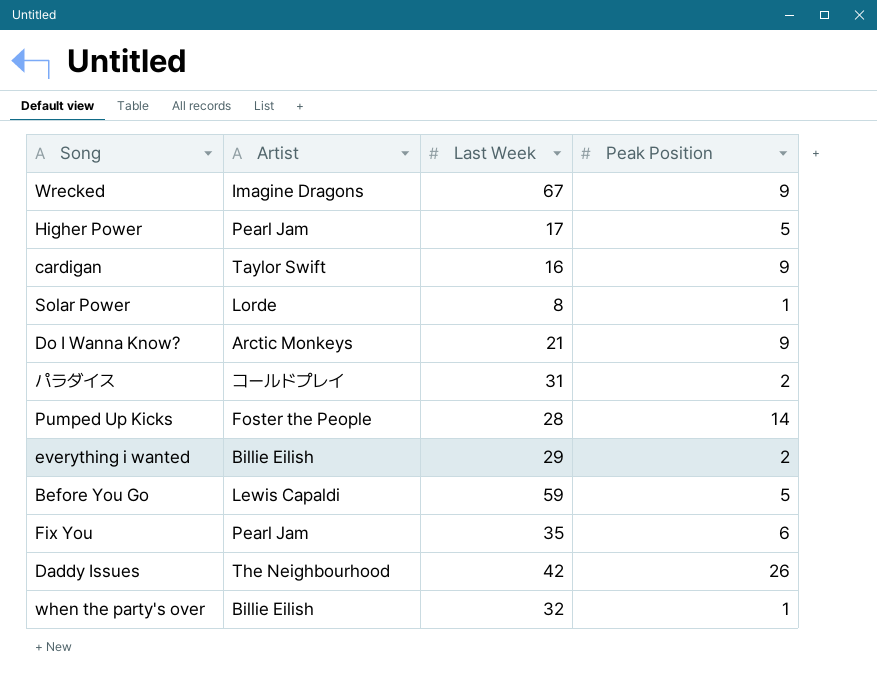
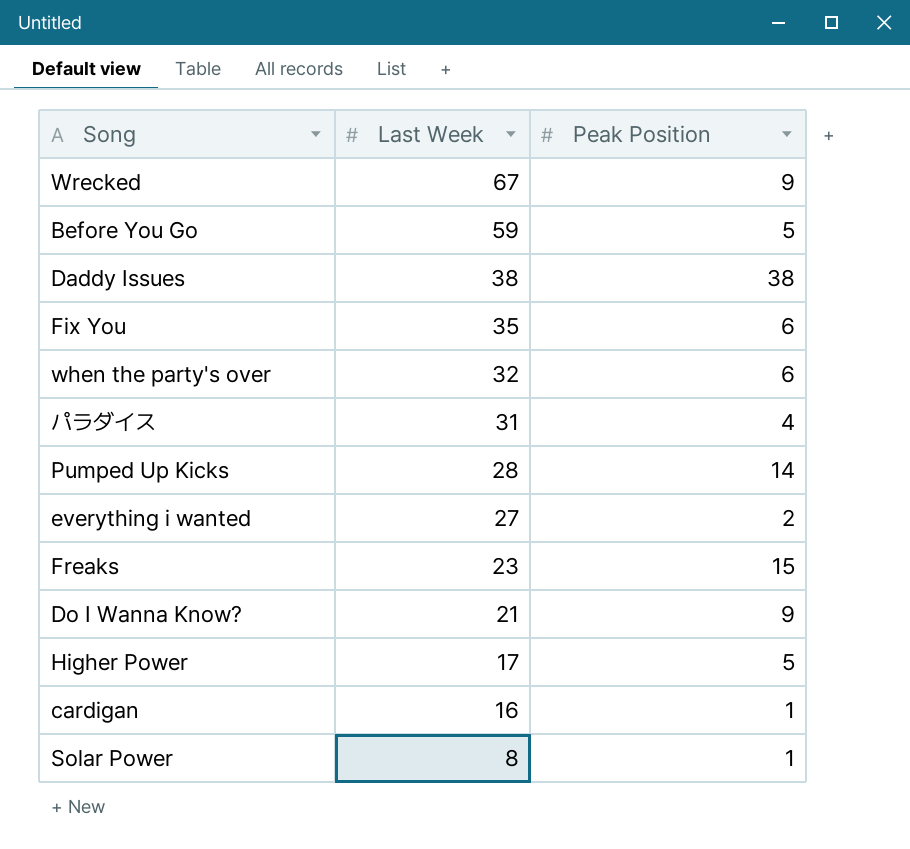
row order: none -> Last Week descending
column Artist | position: 2 -> none
Daddy Issues | Last Week: 42 -> 38
Daddy Issues | Peak Position: 26 -> 38
when the party's over | Peak Position: 1 -> 6
パラダイス | Peak Position: 2 -> 4
everything i wanted | Last Week: 29 -> 27
row Freaks: none -> 23 | 15
cardigan | Peak Position: 9 -> 1

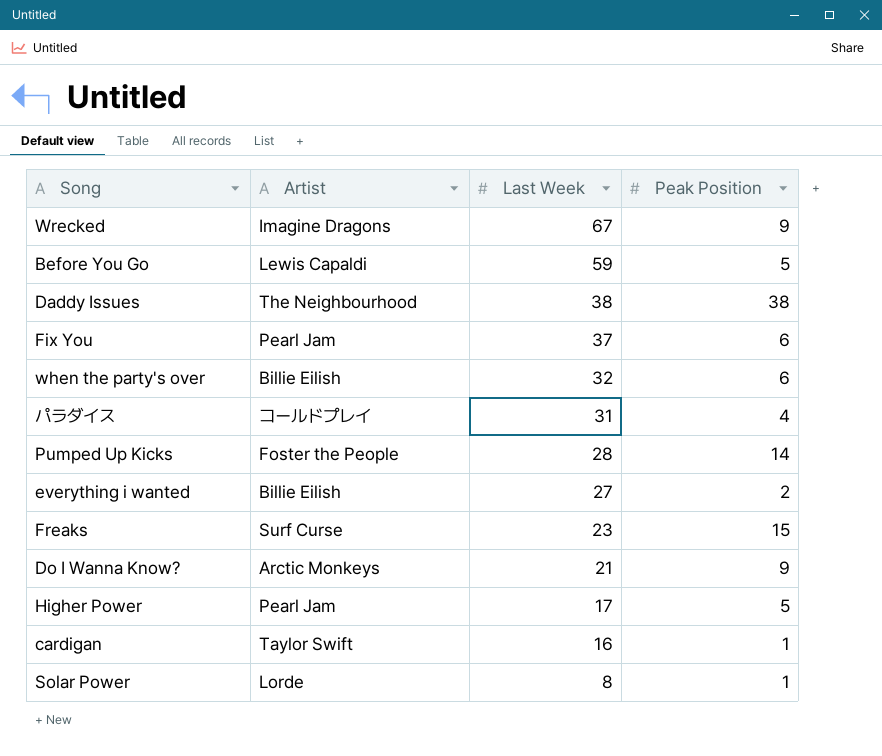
column Artist | position: none -> 2
Fix You | Last Week: 35 -> 37

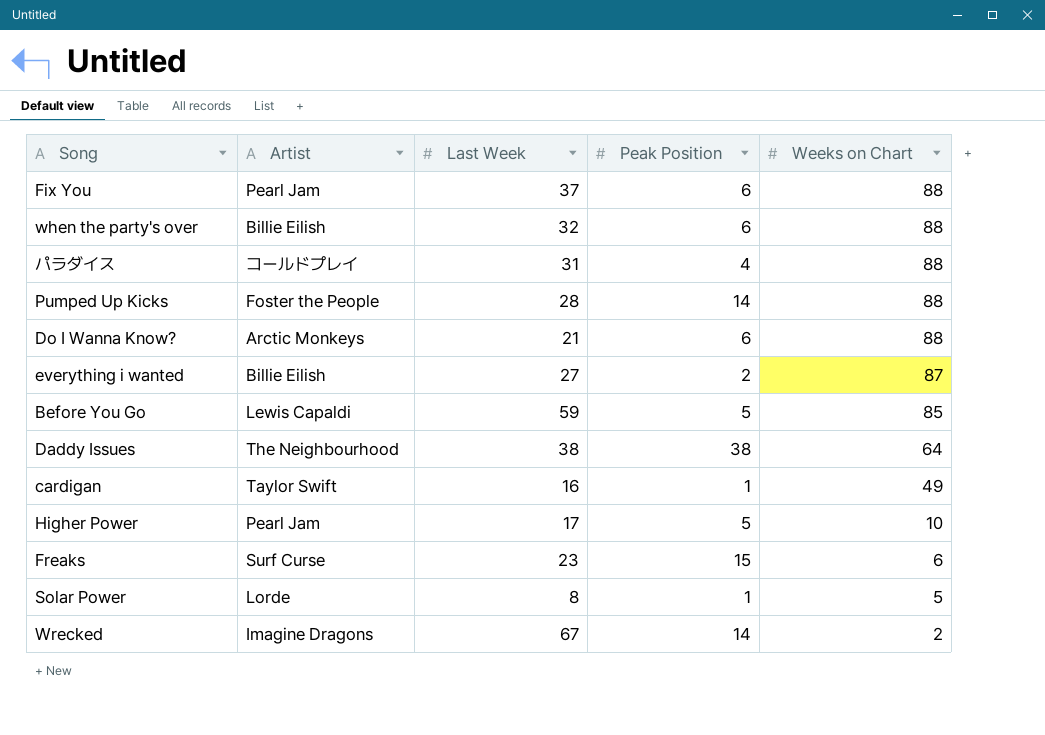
row order: Last Week descending -> Weeks on Chart descending
column Weeks on Chart | position: none -> 5
Do I Wanna Know? | Peak Position: 9 -> 6
Wrecked | Peak Position: 9 -> 14

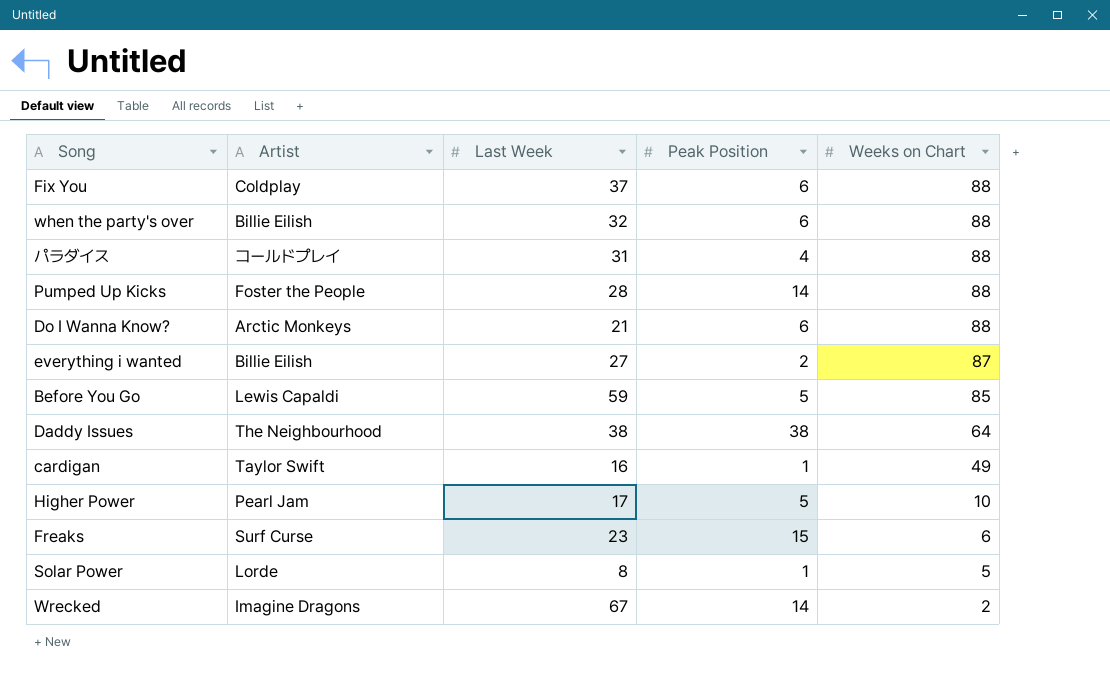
Fix You | Artist: Pearl Jam -> Coldplay

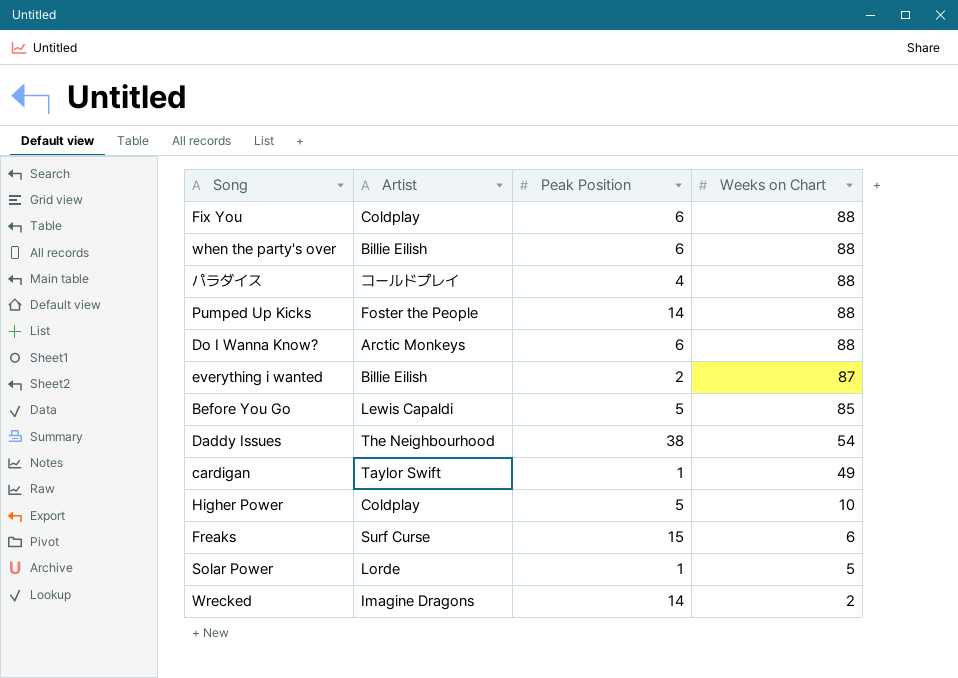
column Last Week | position: 3 -> none
Daddy Issues | Weeks on Chart: 64 -> 54
Higher Power | Artist: Pearl Jam -> Coldplay

